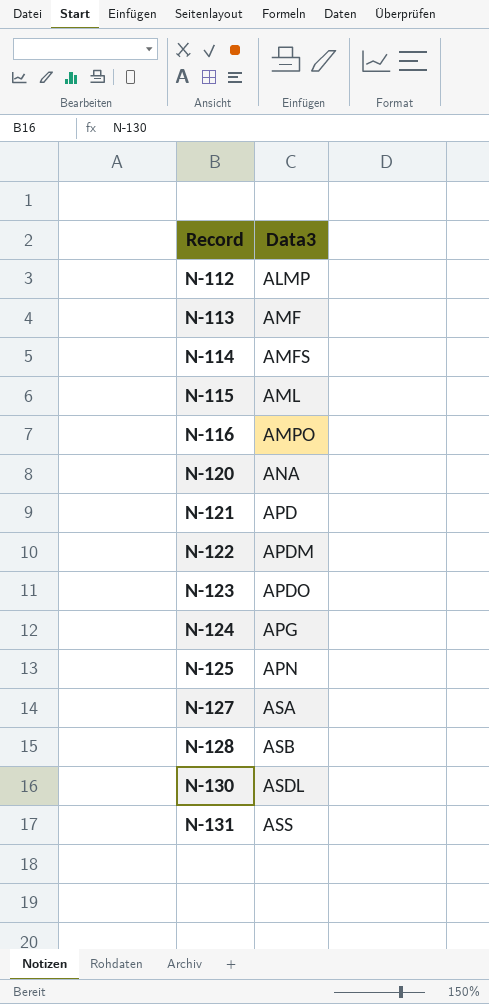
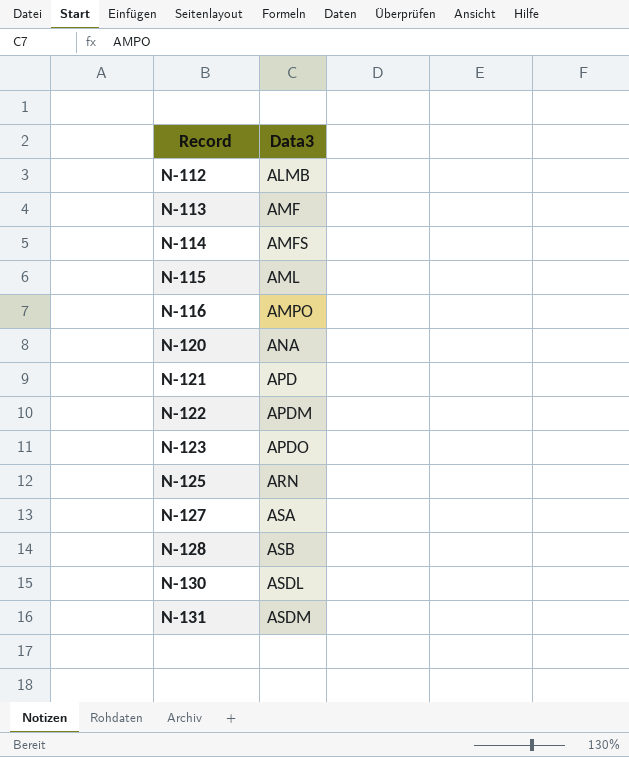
row N-124: APG -> none
N-112 | Data3: ALMP -> ALMB
N-125 | Data3: APN -> ARN
N-131 | Data3: ASS -> ASDM

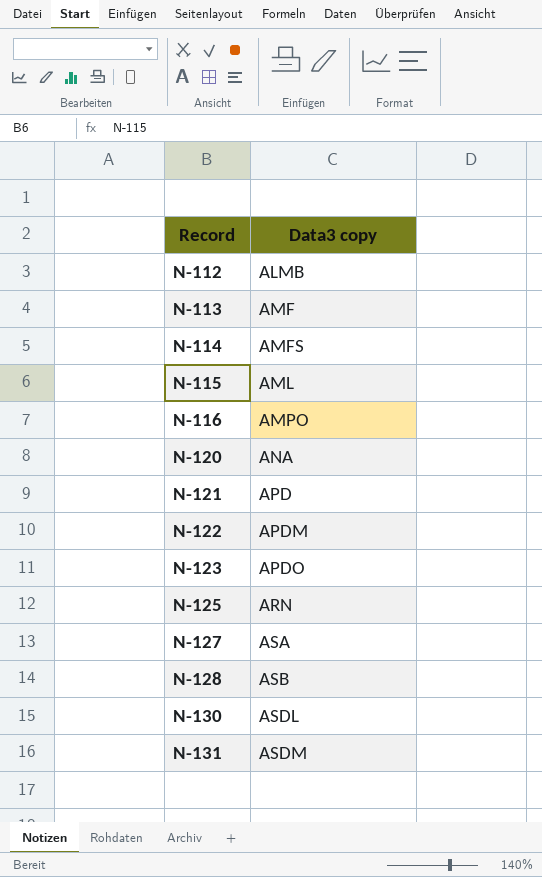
column name: Data3 -> Data3 copy

